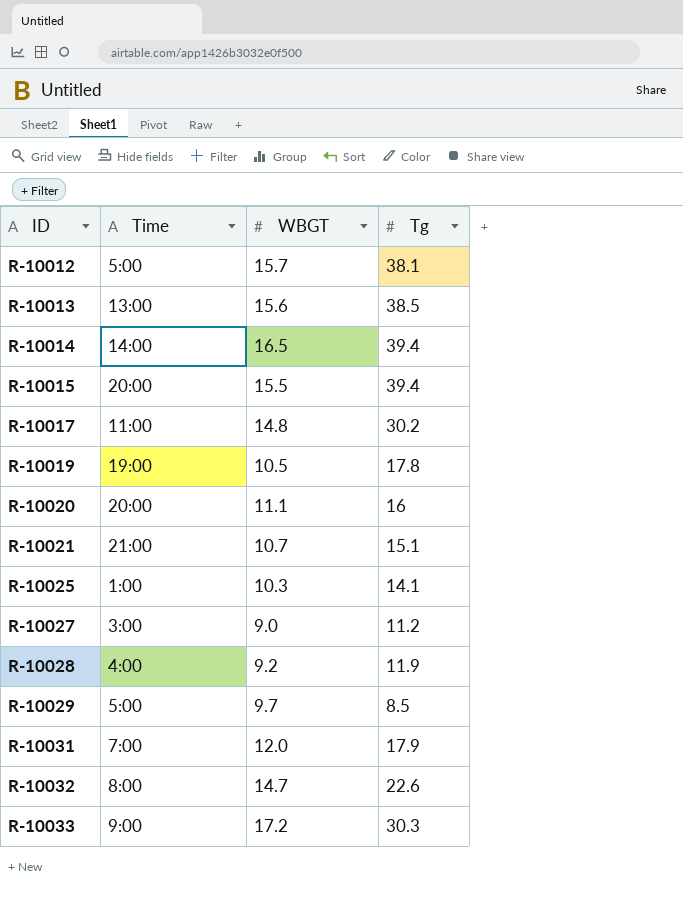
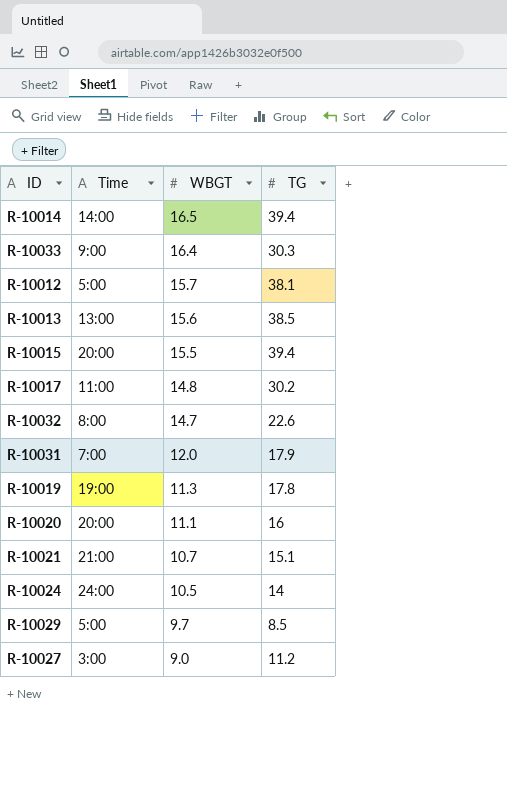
row order: ID ascending -> WBGT descending
column name: Tg -> TG
row R-10025: 1:00 | 10.3 | 14.1 -> none
row R-10028: 4:00 | 9.2 | 11.9 -> none
R-10033 | WBGT: 17.2 -> 16.4
R-10019 | WBGT: 10.5 -> 11.3
row R-10024: none -> 24:00 | 10.5 | 14

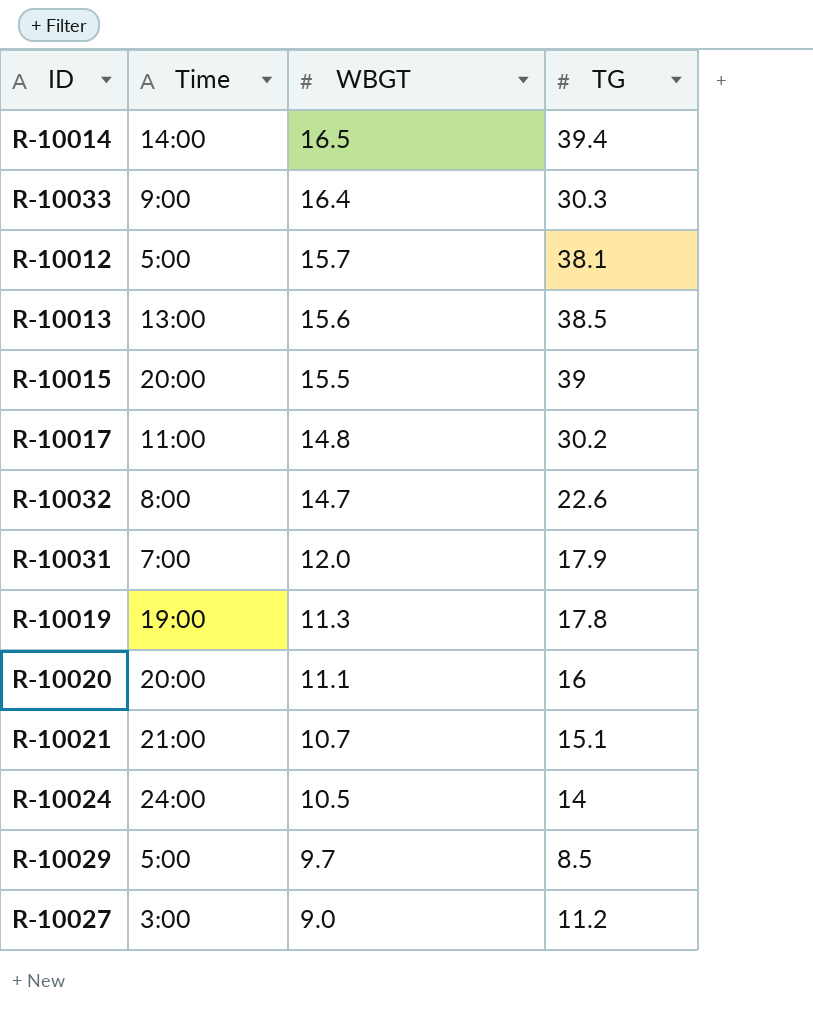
R-10015 | TG: 39.4 -> 39

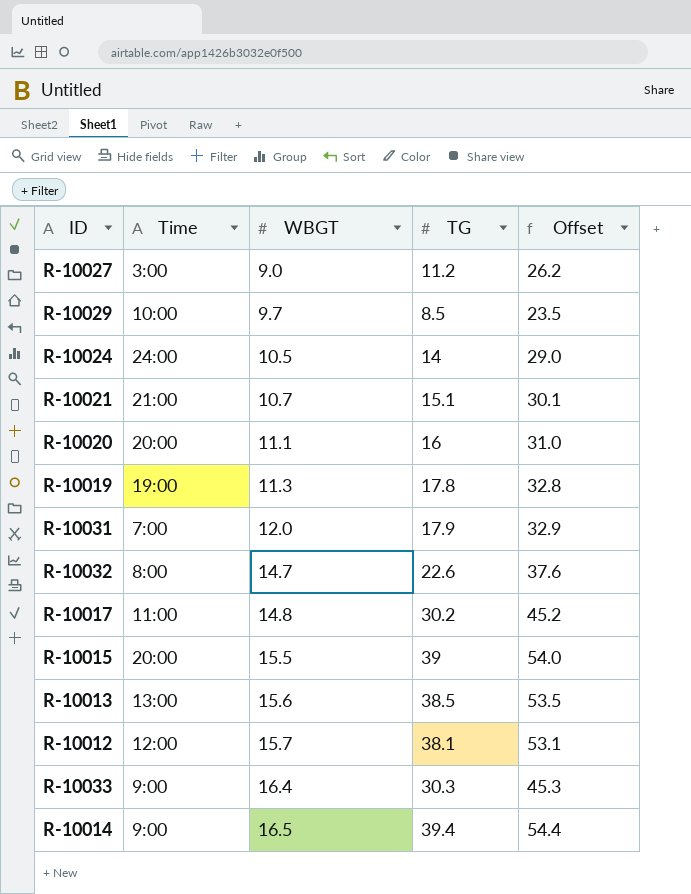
row order: WBGT descending -> WBGT ascending
column Offset | formula: none -> [TG] + 15
R-10029 | Time: 5:00 -> 10:00
R-10012 | Time: 5:00 -> 12:00
R-10014 | Time: 14:00 -> 9:00

